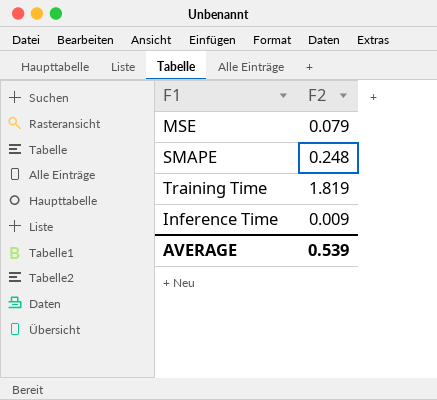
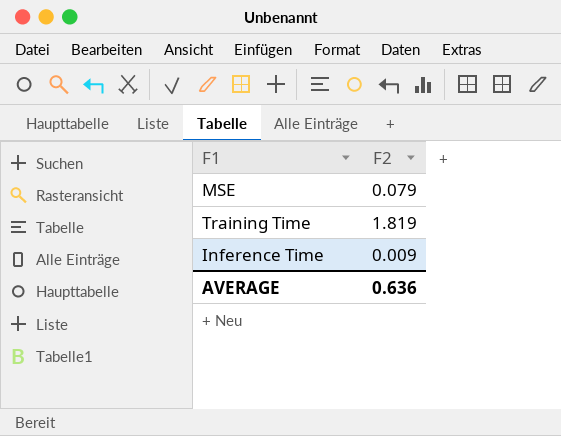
row SMAPE: 0.248 -> none
AVERAGE | F2: 0.539 -> 0.636

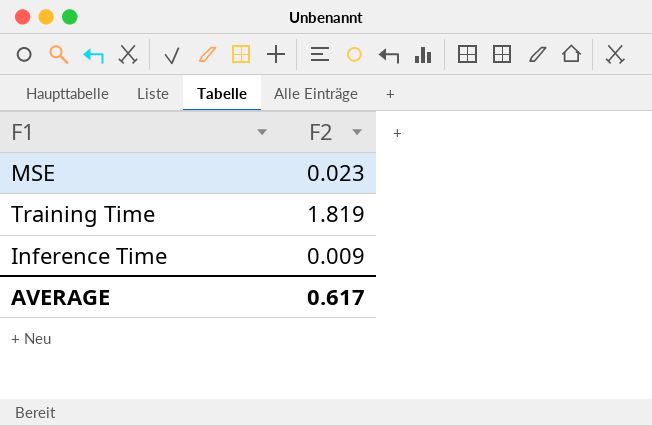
MSE | F2: 0.079 -> 0.023
AVERAGE | F2: 0.636 -> 0.617

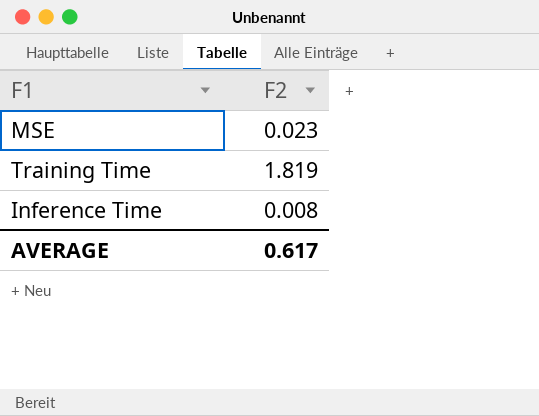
Inference Time | F2: 0.009 -> 0.008

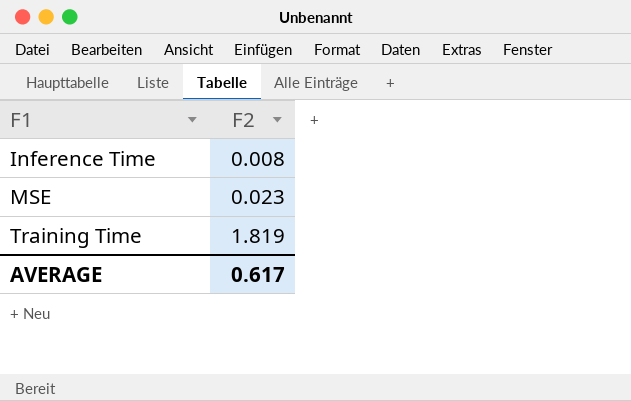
row order: none -> F1 ascending

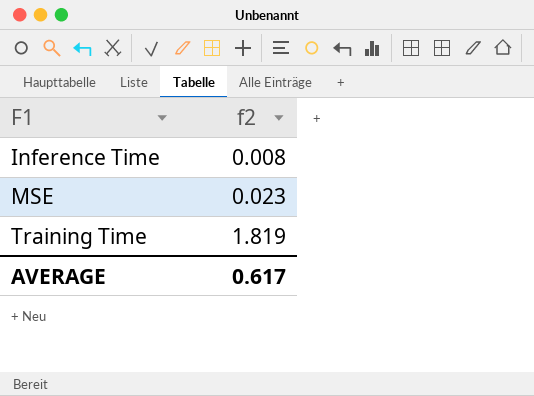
column name: F2 -> f2

